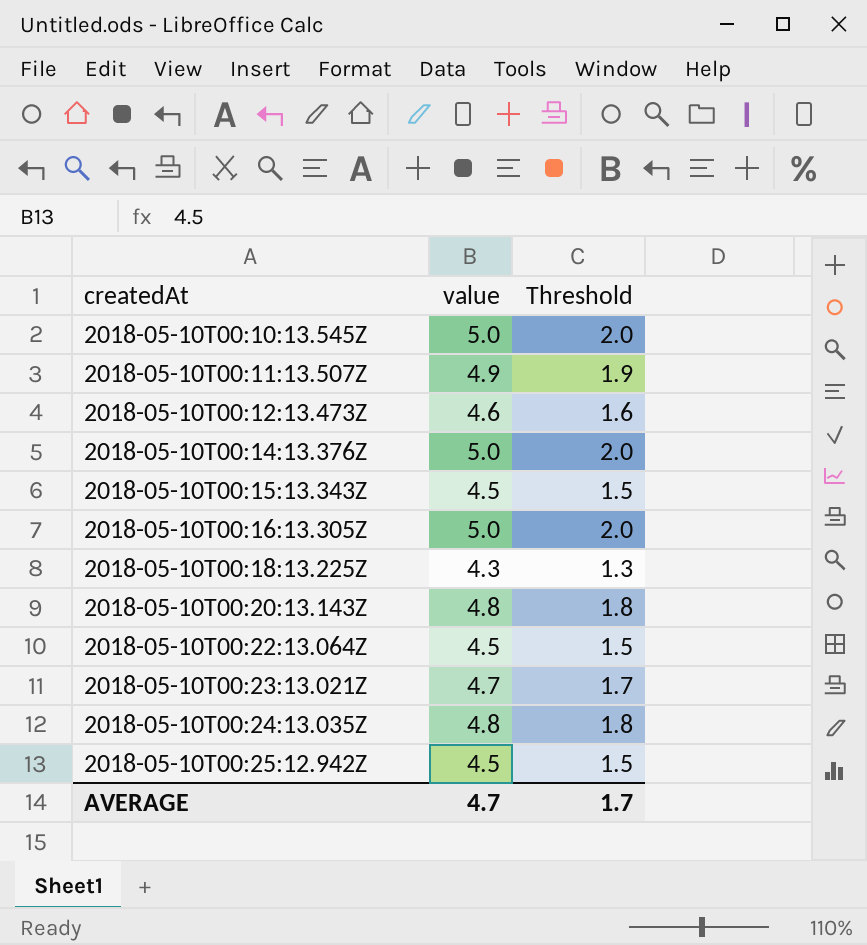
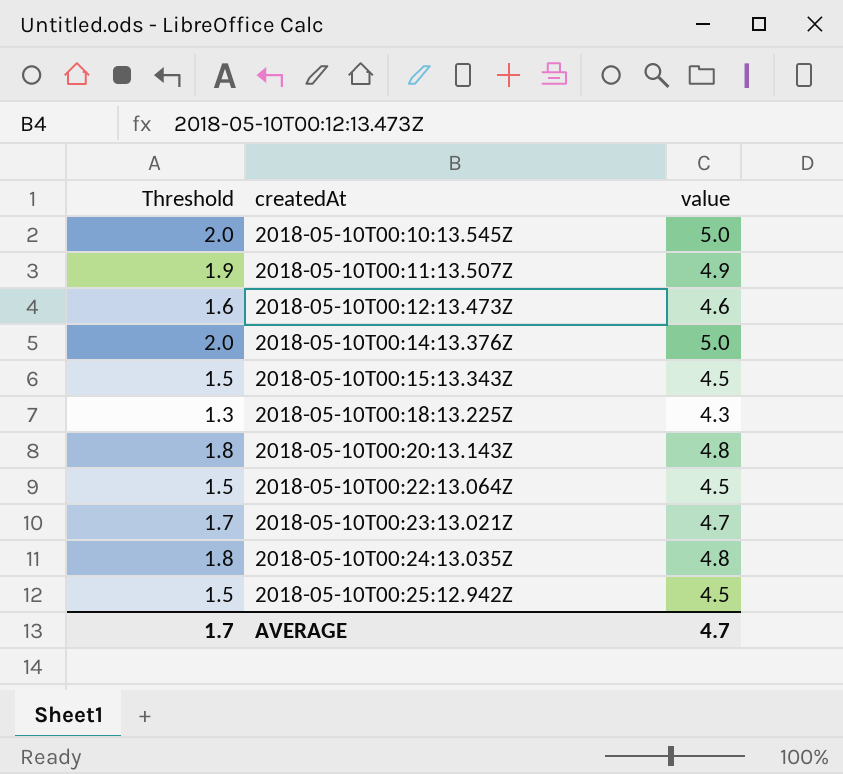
column Threshold | position: 3 -> 1
row 2018-05-10T00:16:13.305Z: 5.0 | 2.0 -> none

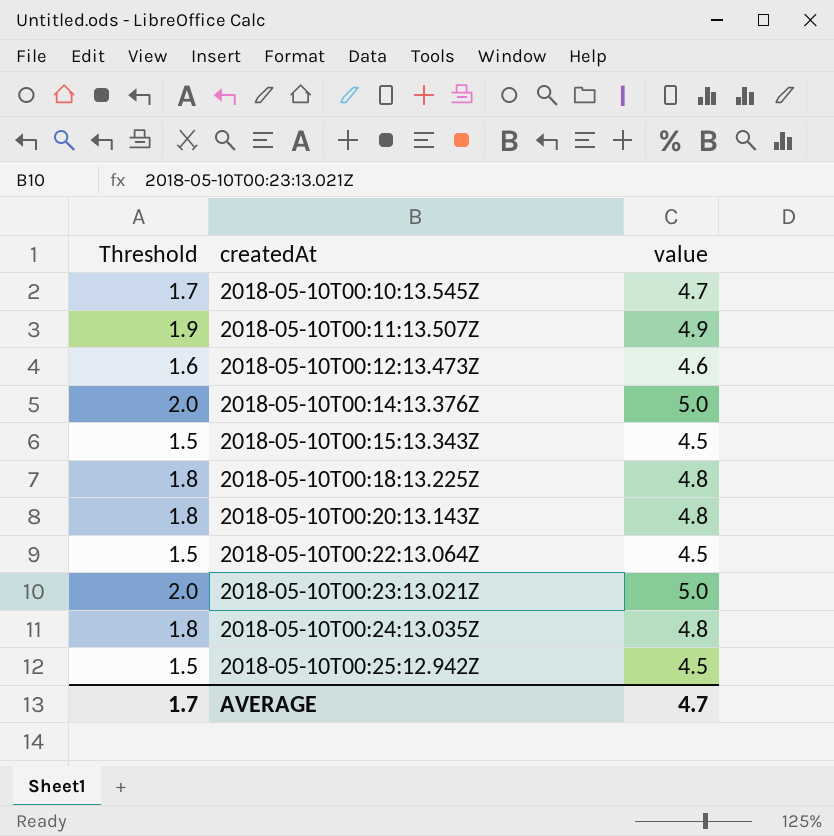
2018-05-10T00:10:13.545Z | Threshold: 2.0 -> 1.7
2018-05-10T00:10:13.545Z | value: 5.0 -> 4.7
2018-05-10T00:18:13.225Z | Threshold: 1.3 -> 1.8
2018-05-10T00:18:13.225Z | value: 4.3 -> 4.8
2018-05-10T00:23:13.021Z | Threshold: 1.7 -> 2.0
2018-05-10T00:23:13.021Z | value: 4.7 -> 5.0

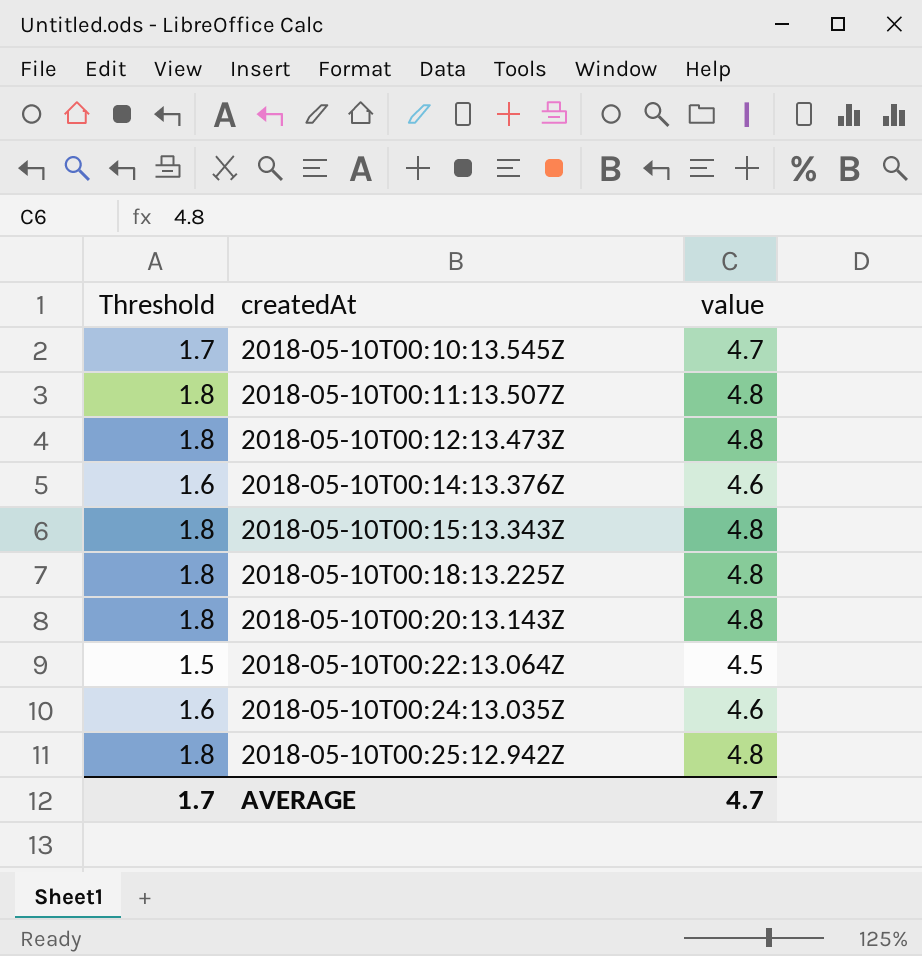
row 2018-05-10T00:23:13.021Z: 2.0 | 5.0 -> none
2018-05-10T00:11:13.507Z | Threshold: 1.9 -> 1.8
2018-05-10T00:11:13.507Z | value: 4.9 -> 4.8
2018-05-10T00:12:13.473Z | Threshold: 1.6 -> 1.8
2018-05-10T00:12:13.473Z | value: 4.6 -> 4.8
2018-05-10T00:14:13.376Z | Threshold: 2.0 -> 1.6
2018-05-10T00:14:13.376Z | value: 5.0 -> 4.6
2018-05-10T00:15:13.343Z | Threshold: 1.5 -> 1.8
2018-05-10T00:15:13.343Z | value: 4.5 -> 4.8
2018-05-10T00:24:13.035Z | Threshold: 1.8 -> 1.6
2018-05-10T00:24:13.035Z | value: 4.8 -> 4.6
2018-05-10T00:25:12.942Z | Threshold: 1.5 -> 1.8
2018-05-10T00:25:12.942Z | value: 4.5 -> 4.8

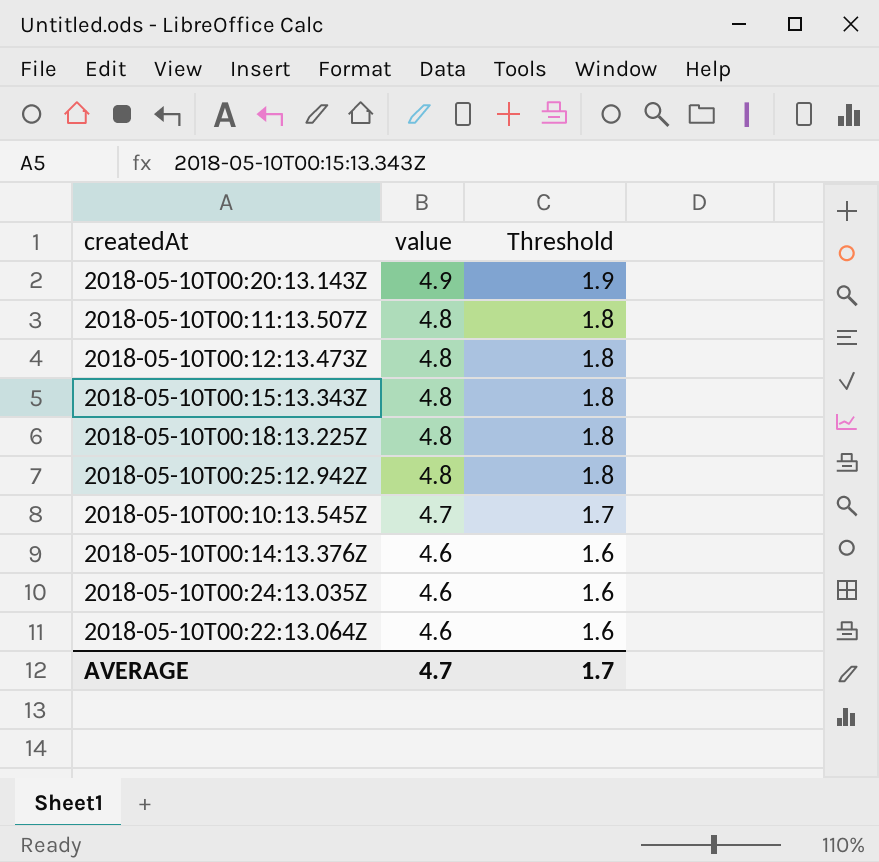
row order: createdAt ascending -> value descending
column Threshold | position: 1 -> 3
2018-05-10T00:20:13.143Z | value: 4.8 -> 4.9
2018-05-10T00:20:13.143Z | Threshold: 1.8 -> 1.9
2018-05-10T00:22:13.064Z | value: 4.5 -> 4.6
2018-05-10T00:22:13.064Z | Threshold: 1.5 -> 1.6

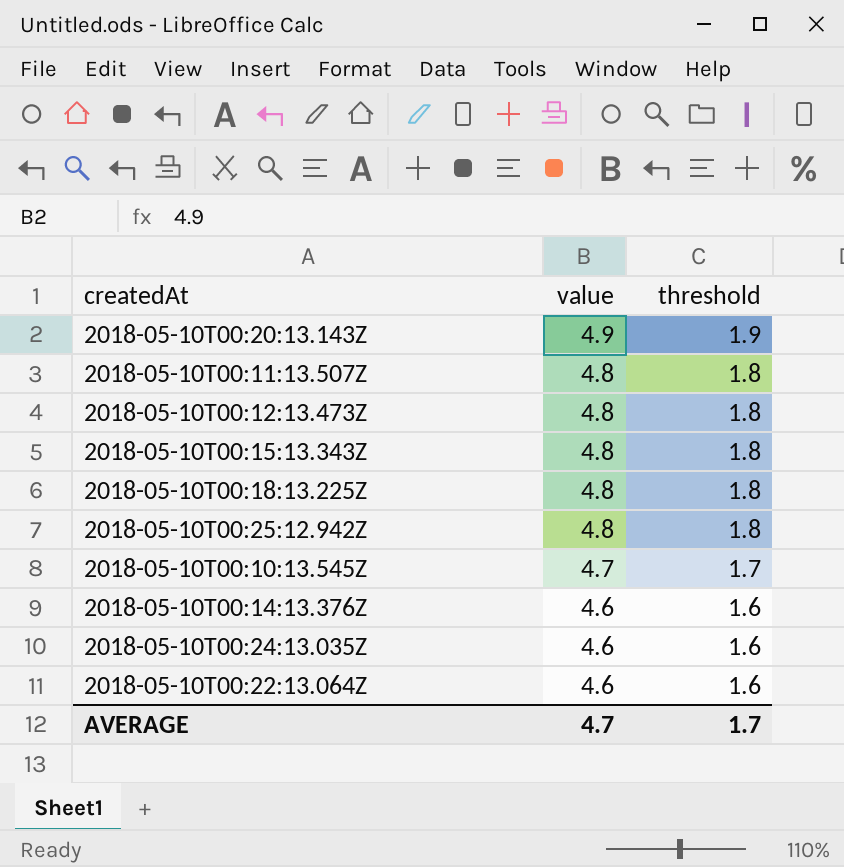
column name: Threshold -> threshold

